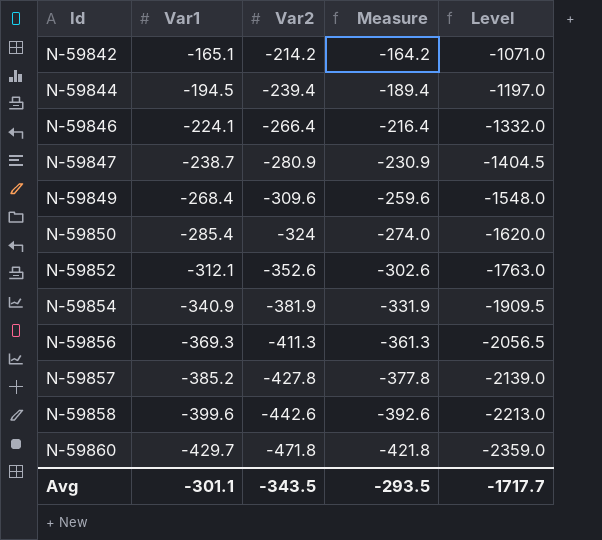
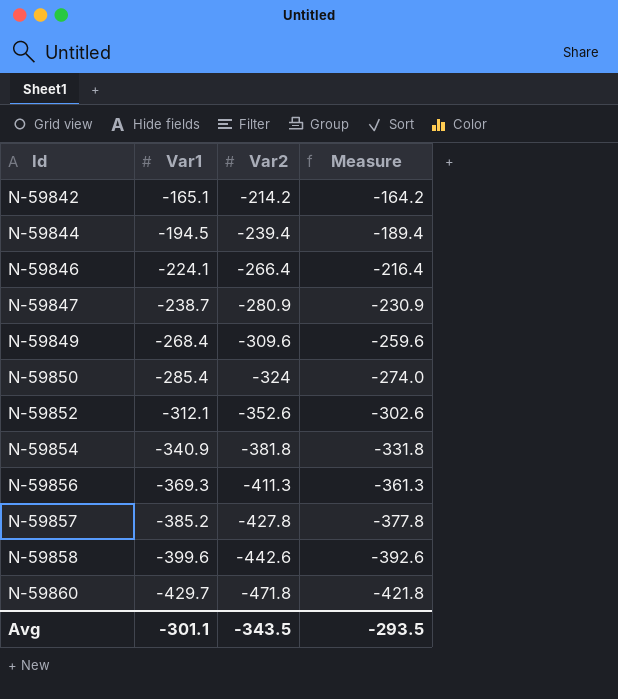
column Level | formula: [Var2] * 5 -> none
N-59854 | Var2: -381.9 -> -381.8
N-59854 | Measure: -331.9 -> -331.8

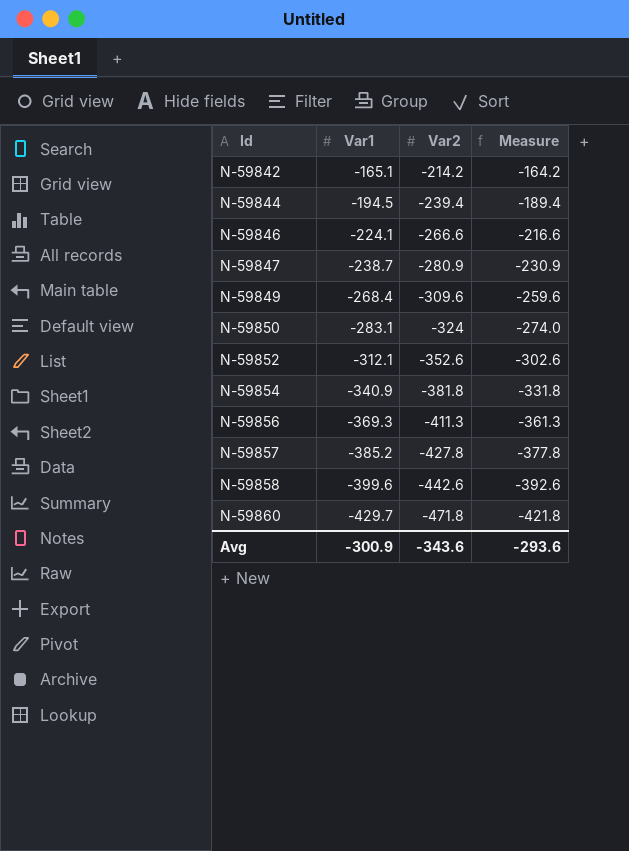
N-59846 | Var2: -266.4 -> -266.6
N-59846 | Measure: -216.4 -> -216.6
N-59850 | Var1: -285.4 -> -283.1
Avg | Var1: -301.1 -> -300.9
Avg | Var2: -343.5 -> -343.6
Avg | Measure: -293.5 -> -293.6

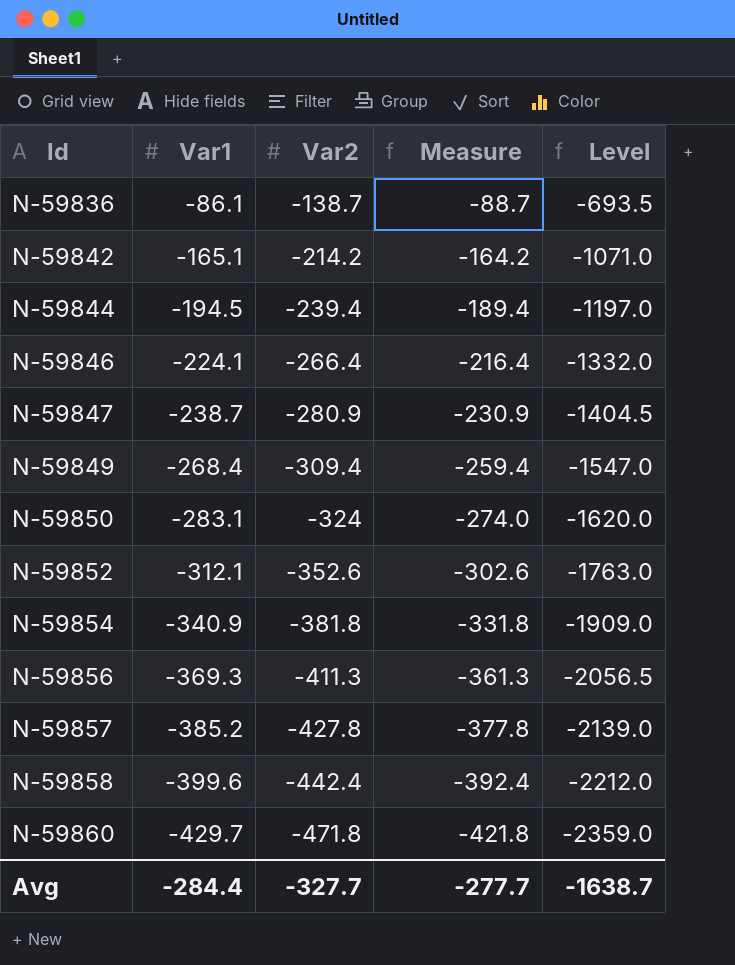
column Level | formula: none -> [Var2] * 5
row N-59836: none -> -86.1 | -138.7 | -88.7 | -693.5
N-59846 | Var2: -266.6 -> -266.4
N-59846 | Measure: -216.6 -> -216.4
N-59849 | Var2: -309.6 -> -309.4
N-59849 | Measure: -259.6 -> -259.4
N-59858 | Var2: -442.6 -> -442.4
N-59858 | Measure: -392.6 -> -392.4
Avg | Var1: -300.9 -> -284.4
Avg | Var2: -343.6 -> -327.7
Avg | Measure: -293.6 -> -277.7

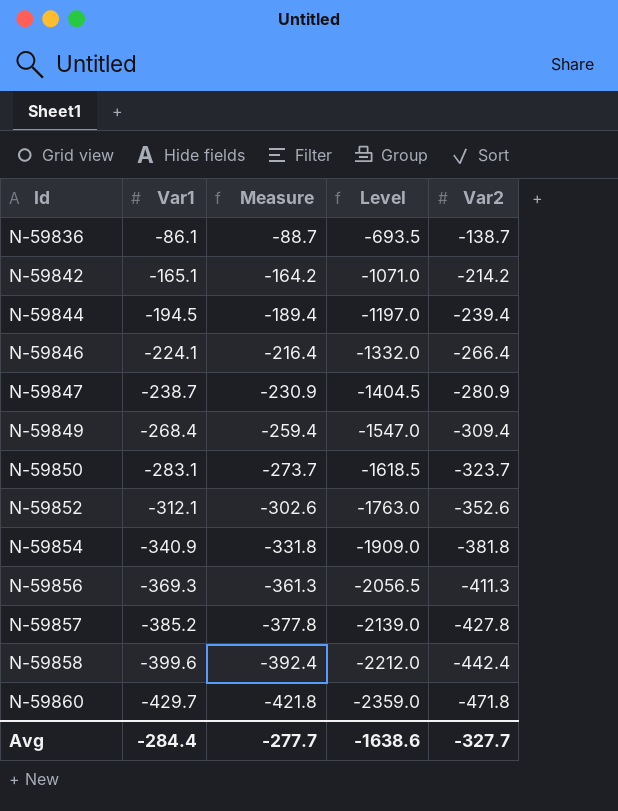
column Var2 | position: 3 -> 5
N-59850 | Measure: -274.0 -> -273.7
N-59850 | Level: -1620.0 -> -1618.5
N-59850 | Var2: -324 -> -323.7
Avg | Level: -1638.7 -> -1638.6

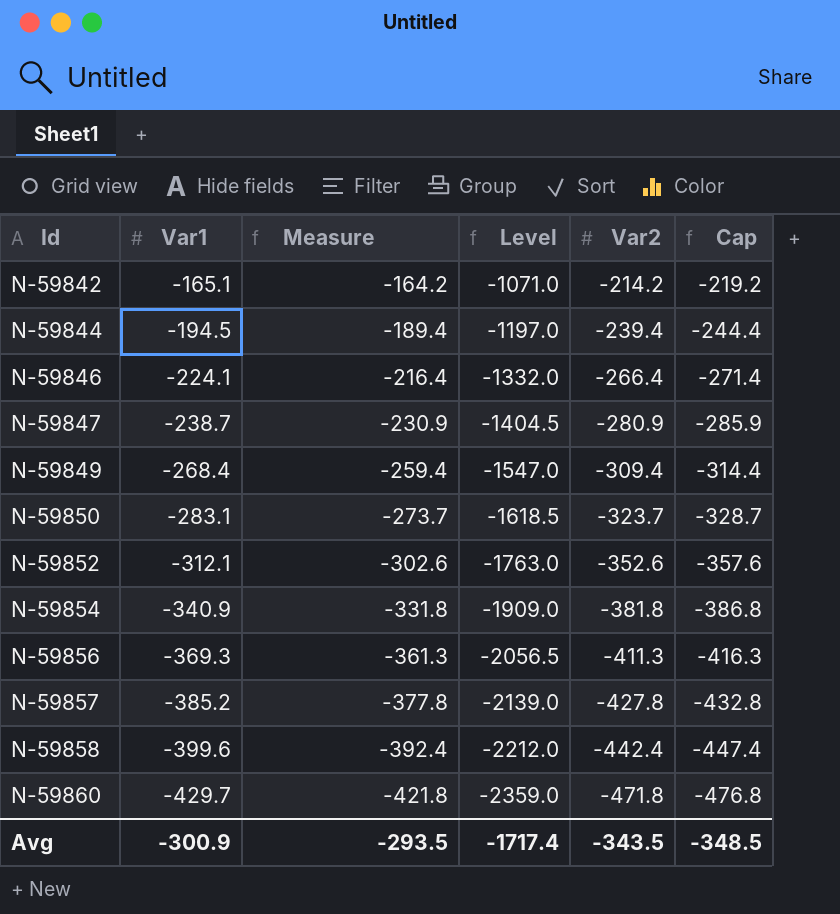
column Cap | formula: none -> [Var2] - 5
row N-59836: -86.1 | -88.7 | -693.5 | -138.7 -> none
Avg | Var1: -284.4 -> -300.9
Avg | Measure: -277.7 -> -293.5
Avg | Level: -1638.6 -> -1717.4
Avg | Var2: -327.7 -> -343.5

